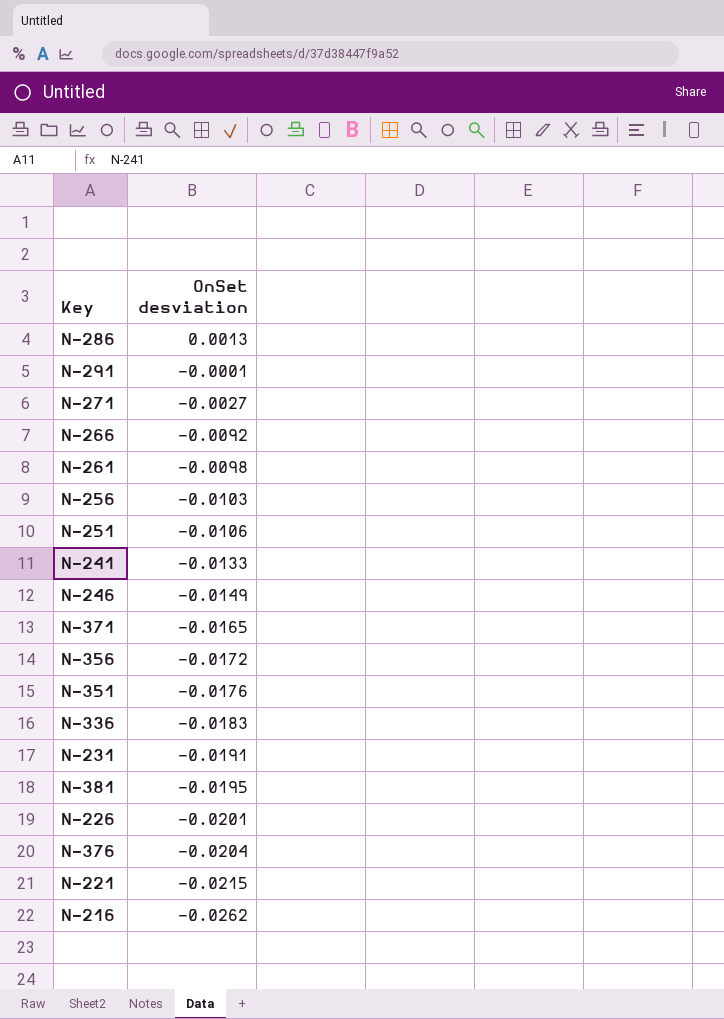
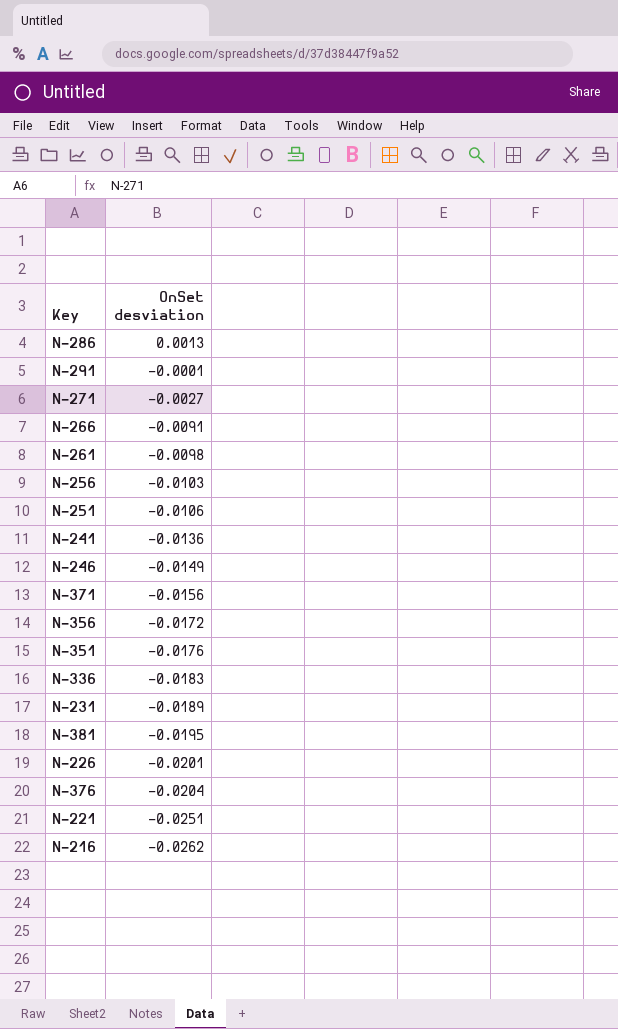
N-266 | OnSet desviation: -0.0092 -> -0.0091
N-241 | OnSet desviation: -0.0133 -> -0.0136
N-371 | OnSet desviation: -0.0165 -> -0.0156
N-231 | OnSet desviation: -0.0191 -> -0.0189
N-221 | OnSet desviation: -0.0215 -> -0.0251

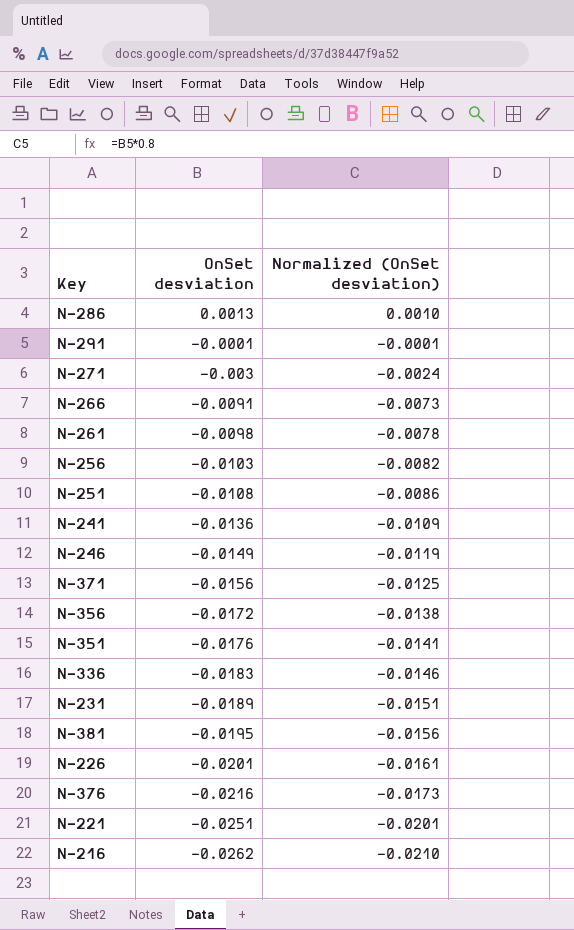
column Normalized (OnSet desviation) | formula: none -> [OnSet desviation] * 0.8
N-271 | OnSet desviation: -0.0027 -> -0.003
N-251 | OnSet desviation: -0.0106 -> -0.0108
N-376 | OnSet desviation: -0.0204 -> -0.0216

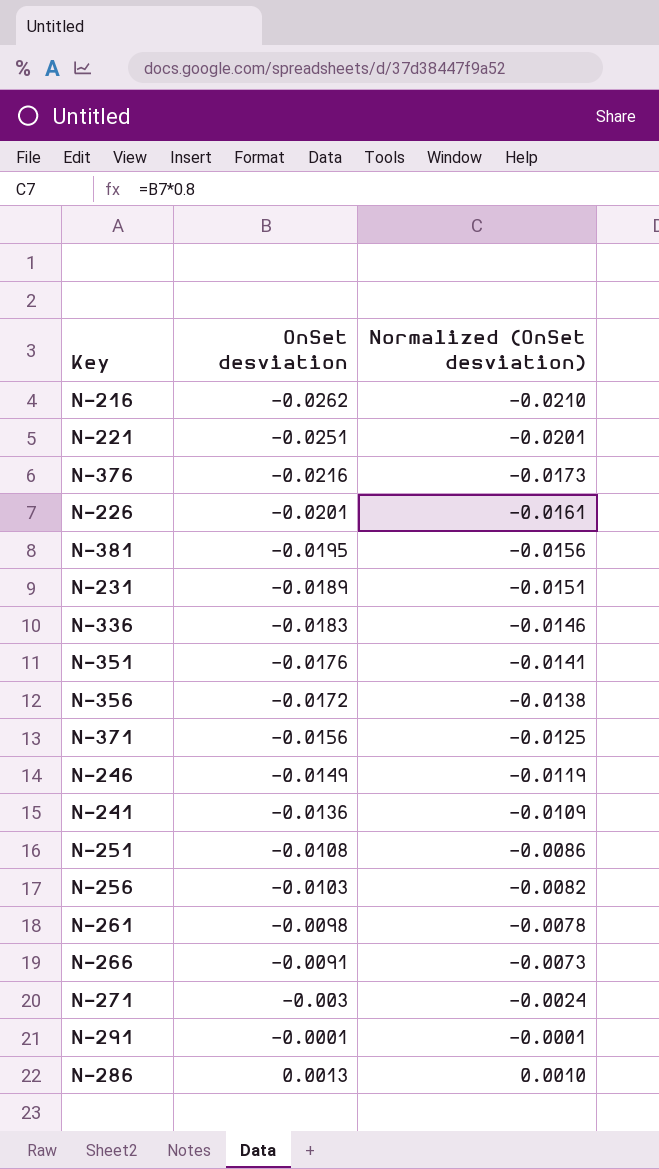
row order: OnSet desviation descending -> OnSet desviation ascending

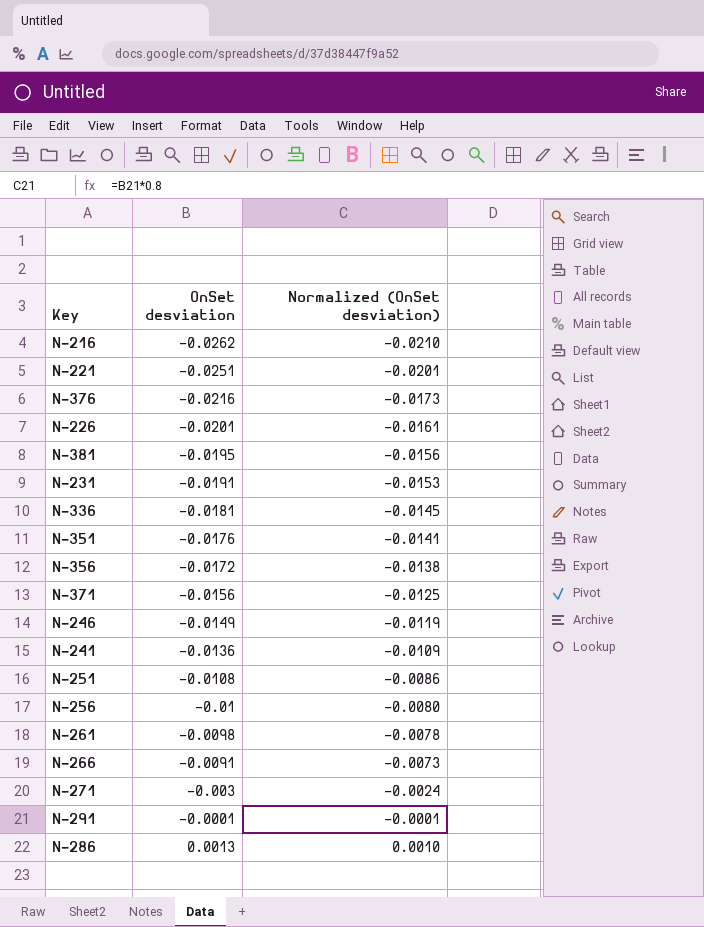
N-231 | OnSet desviation: -0.0189 -> -0.0191
N-231 | Normalized (OnSet desviation): -0.0151 -> -0.0153
N-336 | OnSet desviation: -0.0183 -> -0.0181
N-336 | Normalized (OnSet desviation): -0.0146 -> -0.0145
N-256 | OnSet desviation: -0.0103 -> -0.01
N-256 | Normalized (OnSet desviation): -0.0082 -> -0.0080

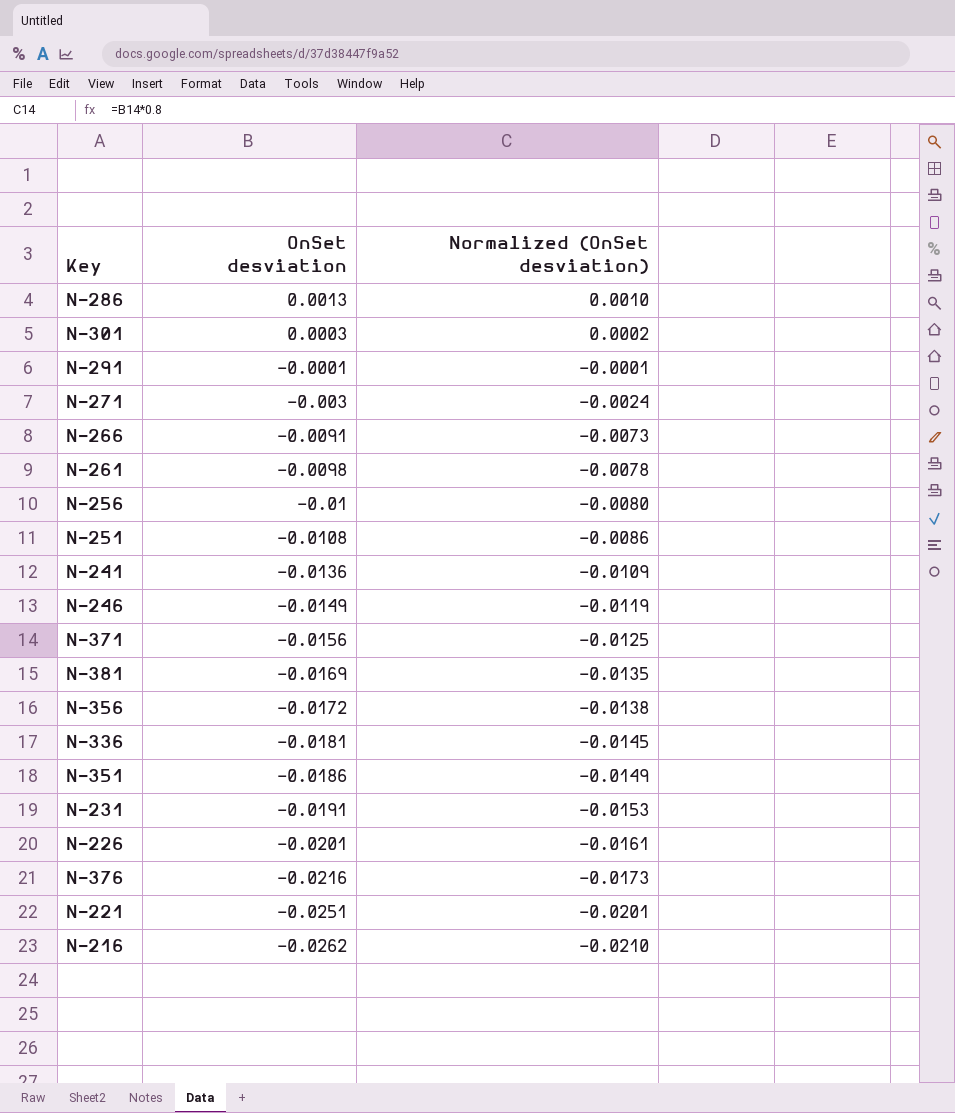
row order: OnSet desviation ascending -> OnSet desviation descending
row N-301: none -> 0.0003 | 0.0002
N-381 | OnSet desviation: -0.0195 -> -0.0169
N-381 | Normalized (OnSet desviation): -0.0156 -> -0.0135
N-351 | OnSet desviation: -0.0176 -> -0.0186
N-351 | Normalized (OnSet desviation): -0.0141 -> -0.0149

